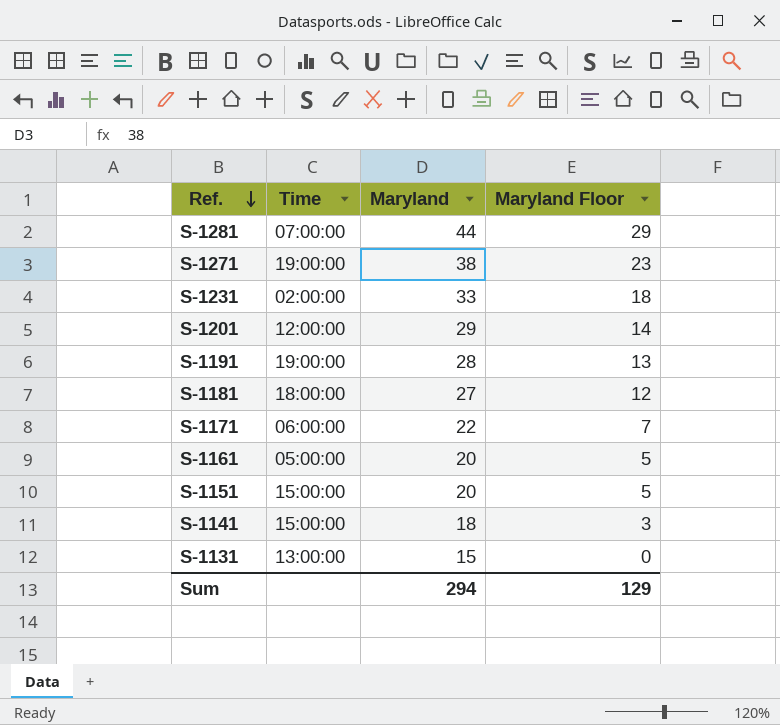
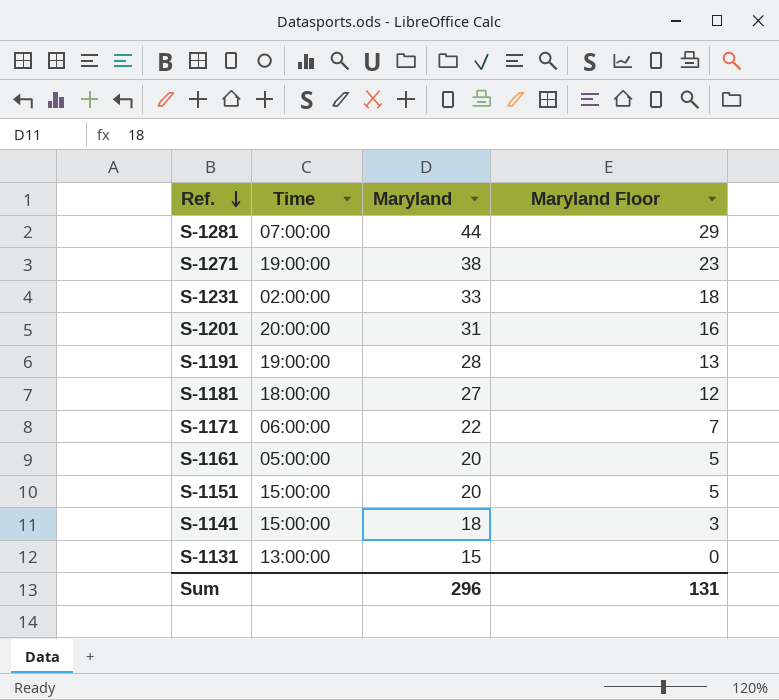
S-1201 | Time: 12:00:00 -> 20:00:00
S-1201 | Maryland: 29 -> 31
S-1201 | Maryland Floor: 14 -> 16
Sum | Maryland: 294 -> 296
Sum | Maryland Floor: 129 -> 131

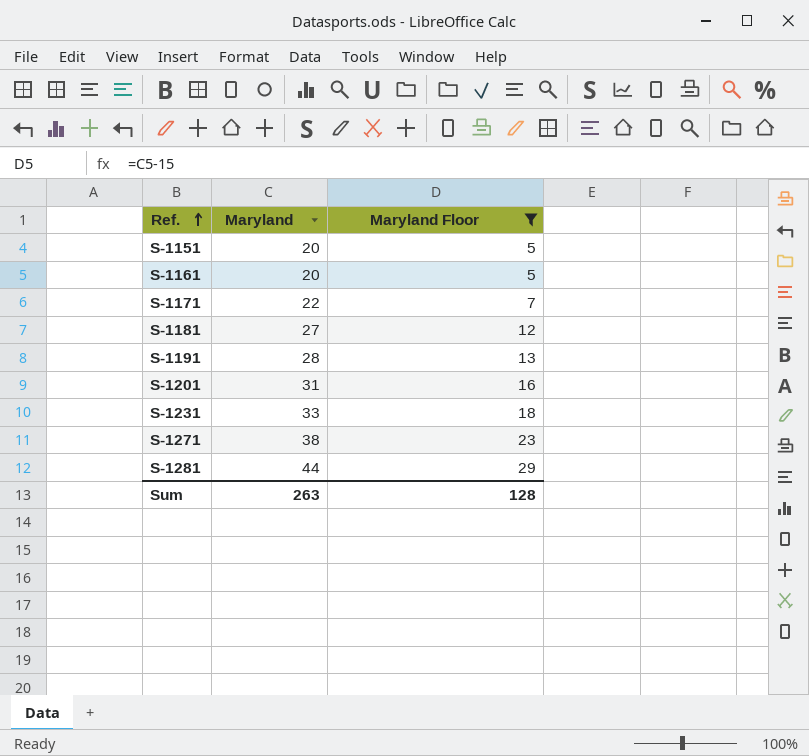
filter: none -> Maryland Floor >= 5
row order: Ref. descending -> Ref. ascending
column Time | position: 2 -> none
Sum | Maryland: 296 -> 263
Sum | Maryland Floor: 131 -> 128

